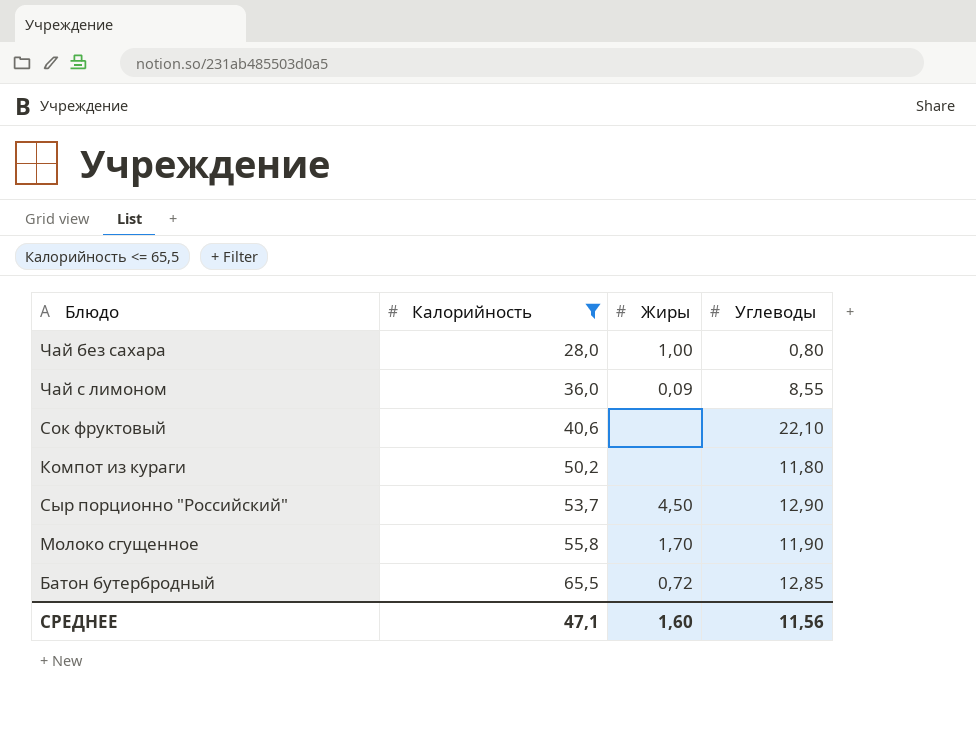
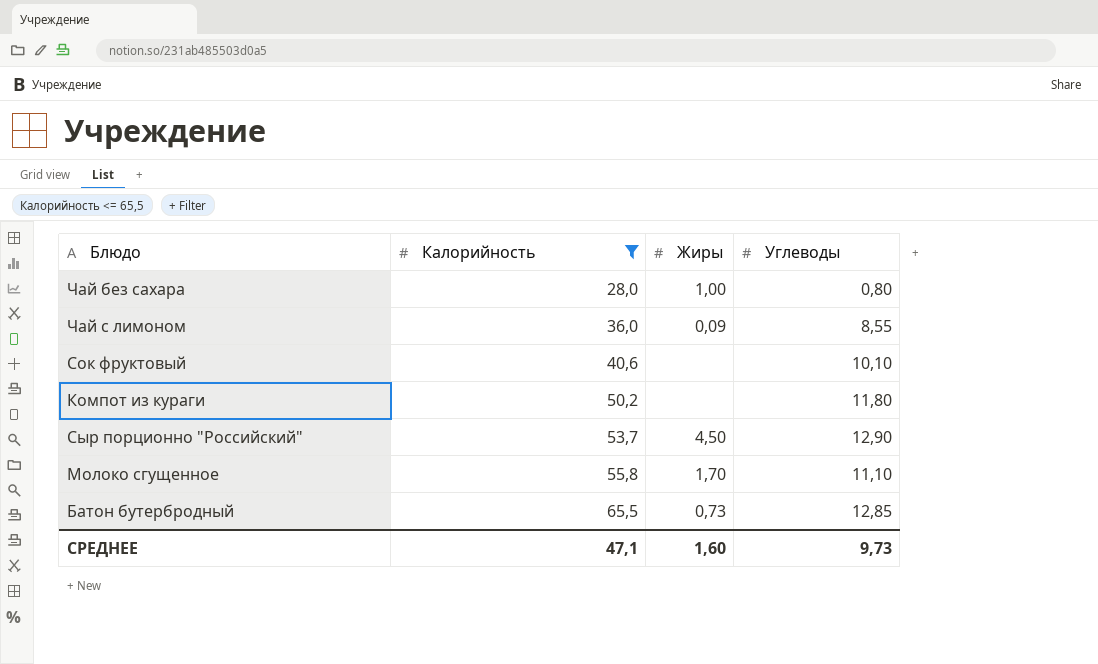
Сок фруктовый | Углеводы: 22,10 -> 10,10
Молоко сгущенное | Углеводы: 11,90 -> 11,10
Батон бутербродный | Жиры: 0,72 -> 0,73
СРЕДНЕЕ | Углеводы: 11,56 -> 9,73

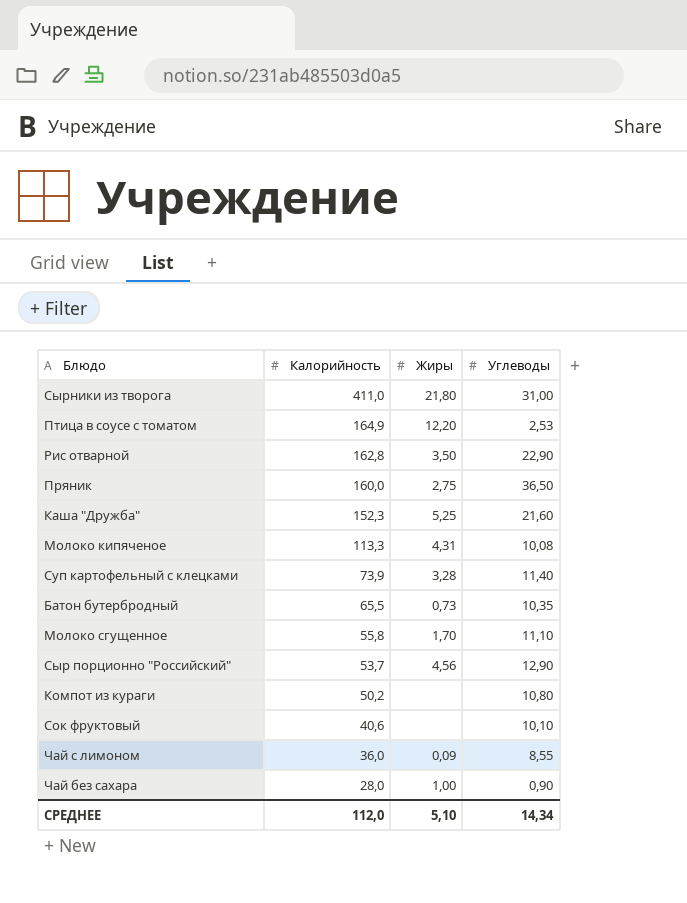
filter: Калорийность <= 65,5 -> none
row order: Калорийность ascending -> Калорийность descending
Батон бутербродный | Углеводы: 12,85 -> 10,35
Сыр порционно "Российский" | Жиры: 4,50 -> 4,56
Компот из кураги | Углеводы: 11,80 -> 10,80
Чай без сахара | Углеводы: 0,80 -> 0,90
СРЕДНЕЕ | Калорийность: 47,1 -> 112,0
СРЕДНЕЕ | Жиры: 1,60 -> 5,10
СРЕДНЕЕ | Углеводы: 9,73 -> 14,34

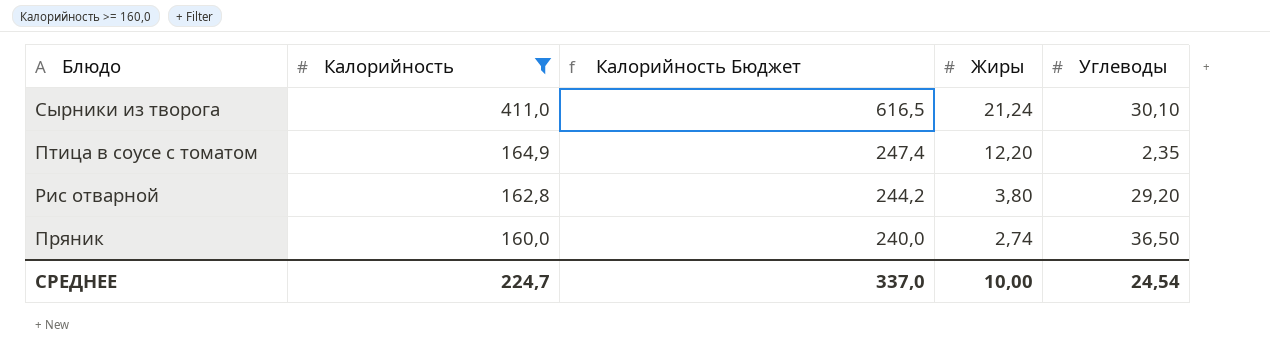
filter: none -> Калорийность >= 160,0
column Калорийность Бюджет | formula: none -> [Калорийность] * 1,5
Сырники из творога | Жиры: 21,80 -> 21,24
Сырники из творога | Углеводы: 31,00 -> 30,10
Птица в соусе с томатом | Углеводы: 2,53 -> 2,35
Рис отварной | Жиры: 3,50 -> 3,80
Рис отварной | Углеводы: 22,90 -> 29,20
Пряник | Жиры: 2,75 -> 2,74
СРЕДНЕЕ | Калорийность: 112,0 -> 224,7
СРЕДНЕЕ | Жиры: 5,10 -> 10,00
СРЕДНЕЕ | Углеводы: 14,34 -> 24,54

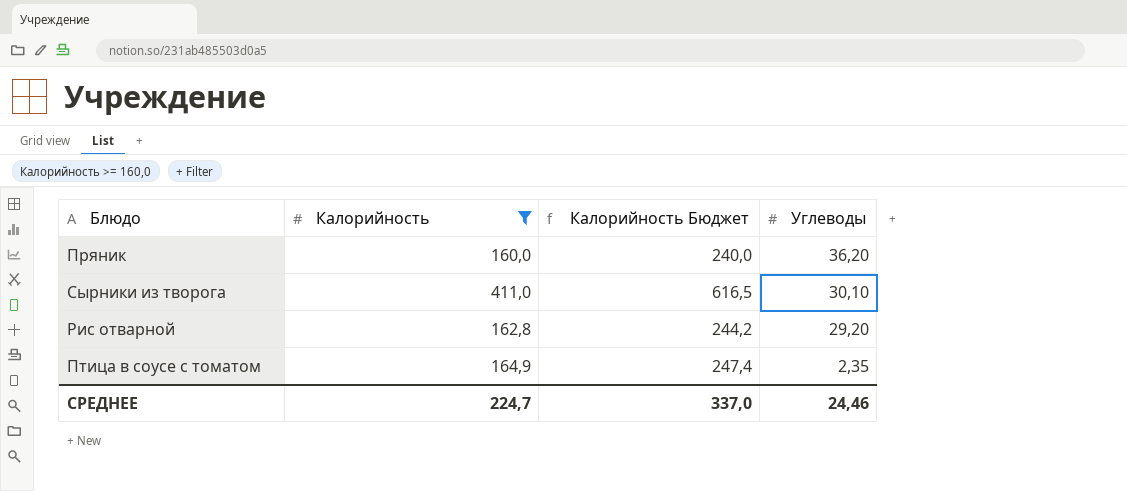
row order: Калорийность descending -> Углеводы descending
column Жиры | position: 4 -> none
Пряник | Углеводы: 36,50 -> 36,20
СРЕДНЕЕ | Углеводы: 24,54 -> 24,46

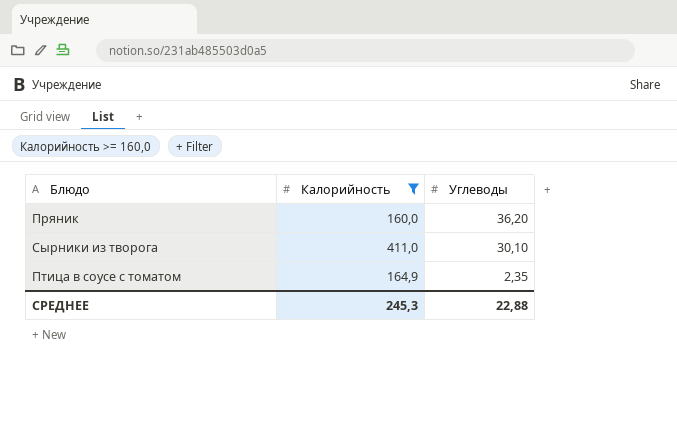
column Калорийность Бюджет | formula: [Калорийность] * 1,5 -> none
row Рис отварной: 162,8 | 244,2 | 29,20 -> none
СРЕДНЕЕ | Калорийность: 224,7 -> 245,3
СРЕДНЕЕ | Углеводы: 24,46 -> 22,88

